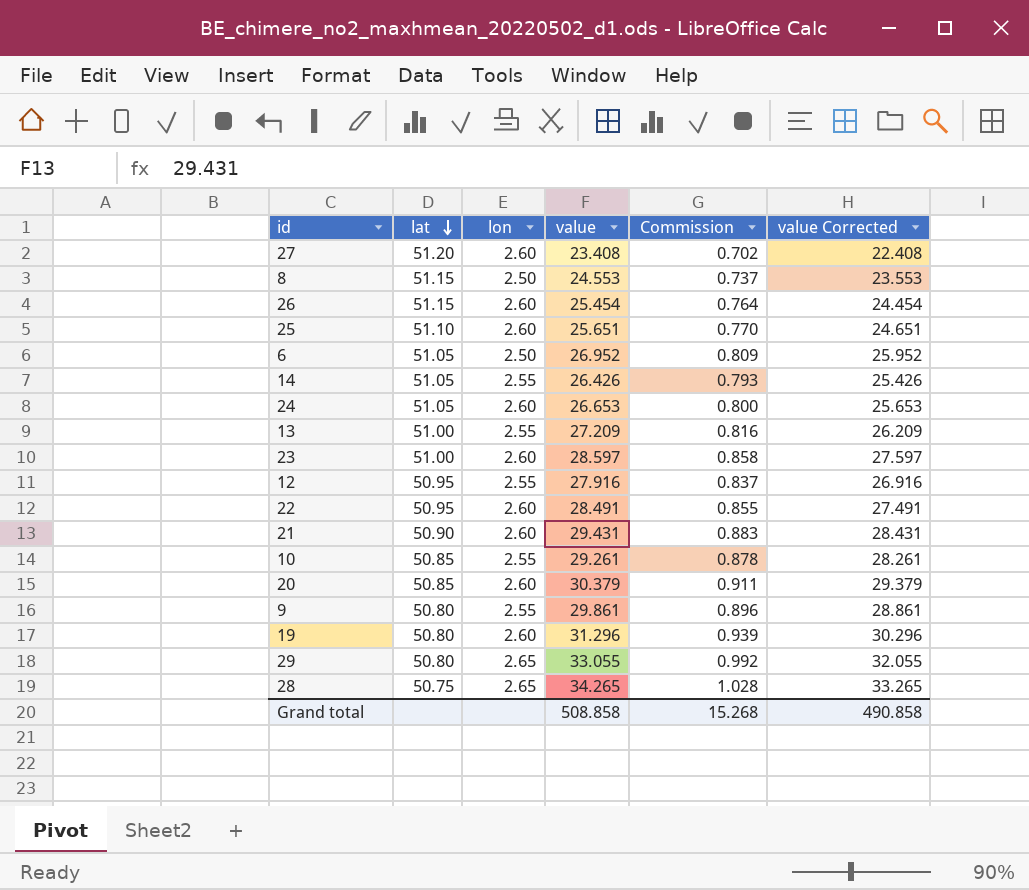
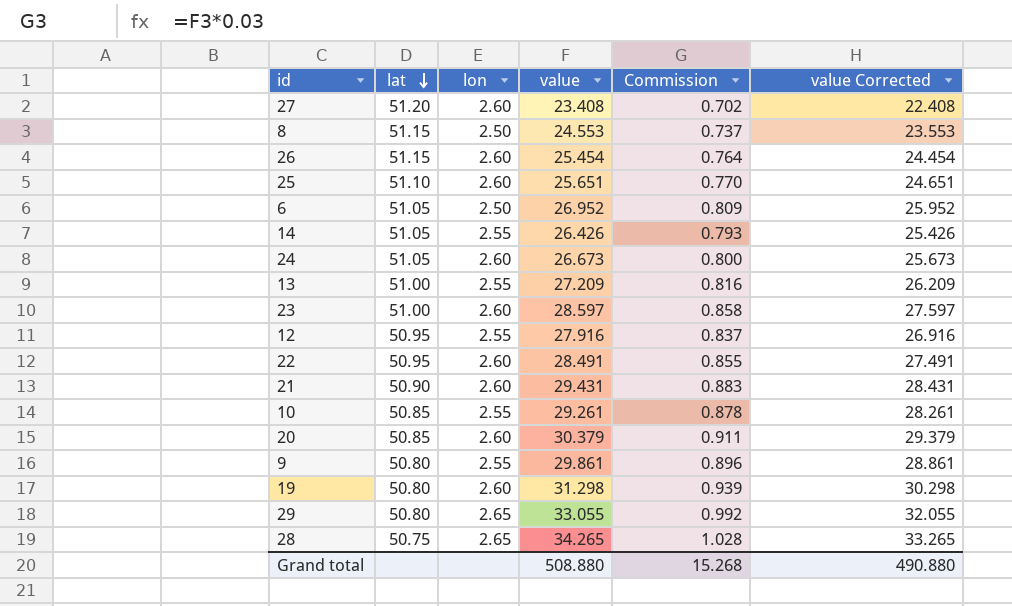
24 | value: 26.653 -> 26.673
24 | value Corrected: 25.653 -> 25.673
19 | value: 31.296 -> 31.298
19 | value Corrected: 30.296 -> 30.298
Grand total | value: 508.858 -> 508.880
Grand total | value Corrected: 490.858 -> 490.880

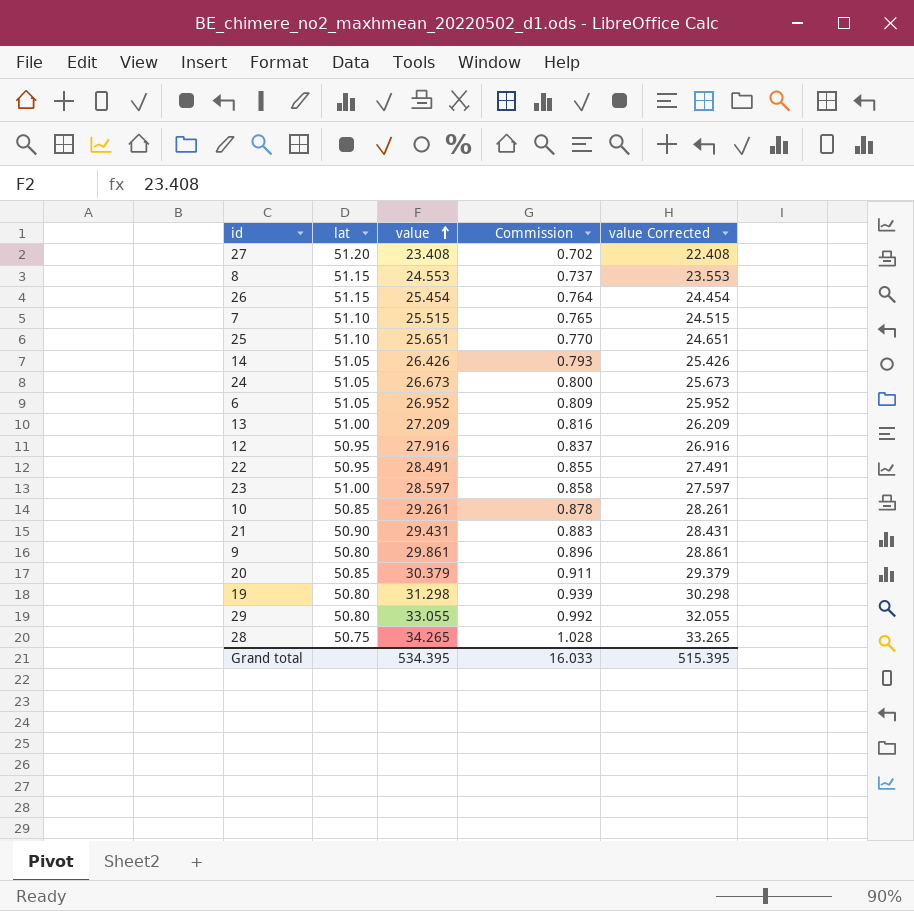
row order: lat descending -> value ascending
column lon | position: 3 -> none
row 7: none -> 51.10 | 25.515 | 0.765 | 24.515
Grand total | value: 508.880 -> 534.395
Grand total | Commission: 15.268 -> 16.033
Grand total | value Corrected: 490.880 -> 515.395

